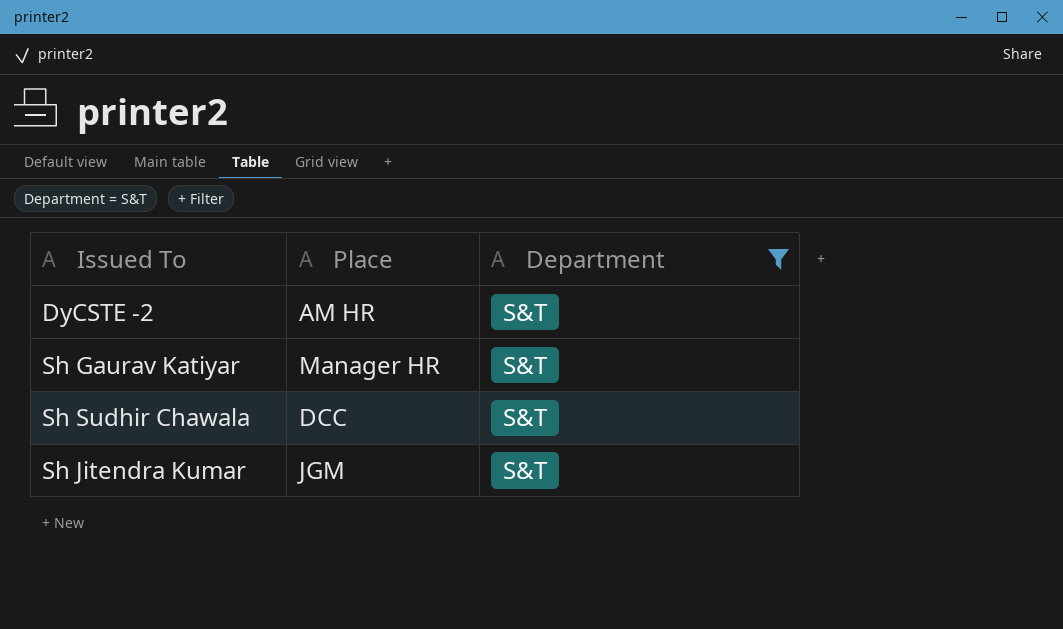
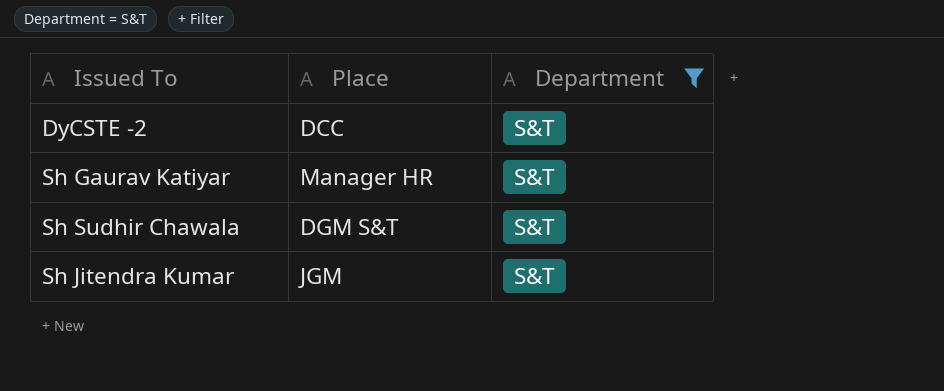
DyCSTE -2 | Place: AM HR -> DCC
Sh Sudhir Chawala | Place: DCC -> DGM S&T

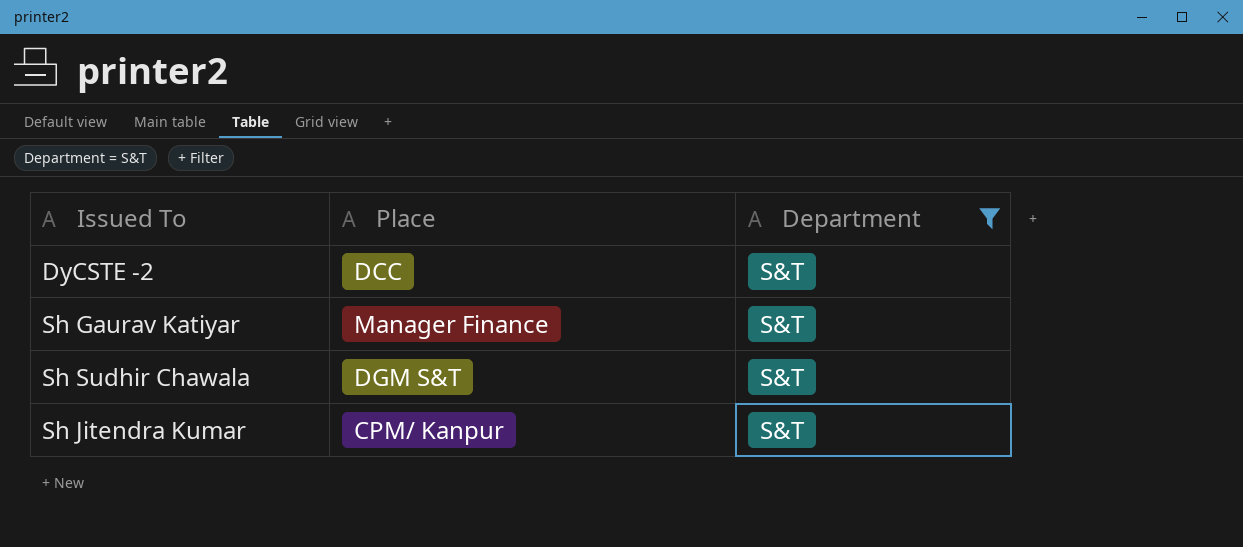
Sh Gaurav Katiyar | Place: Manager HR -> Manager Finance
Sh Jitendra Kumar | Place: JGM -> CPM/ Kanpur

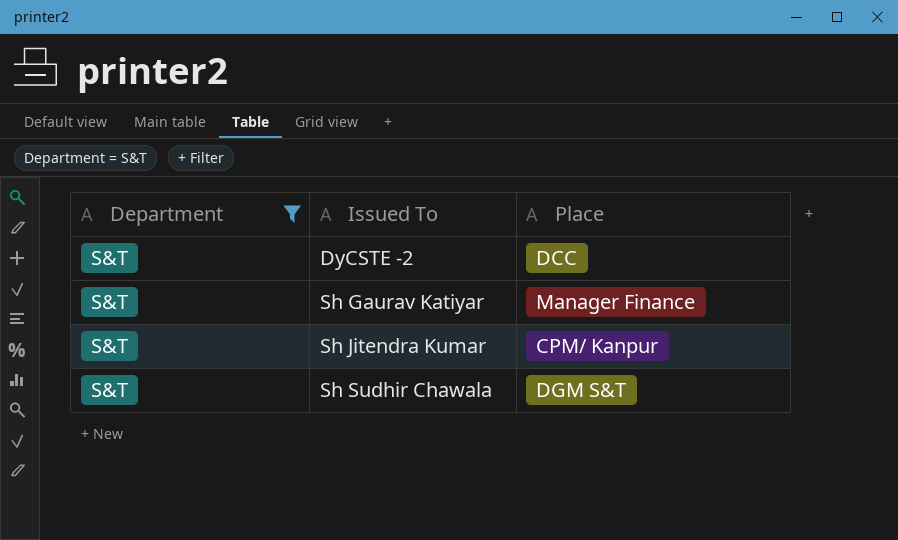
row order: none -> Issued To ascending
column Department | position: 3 -> 1

